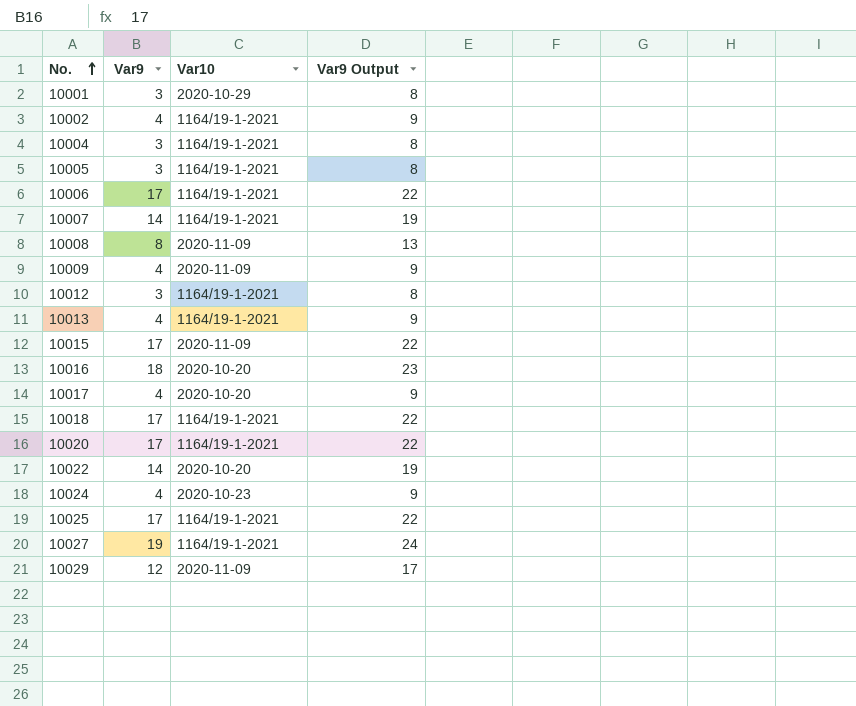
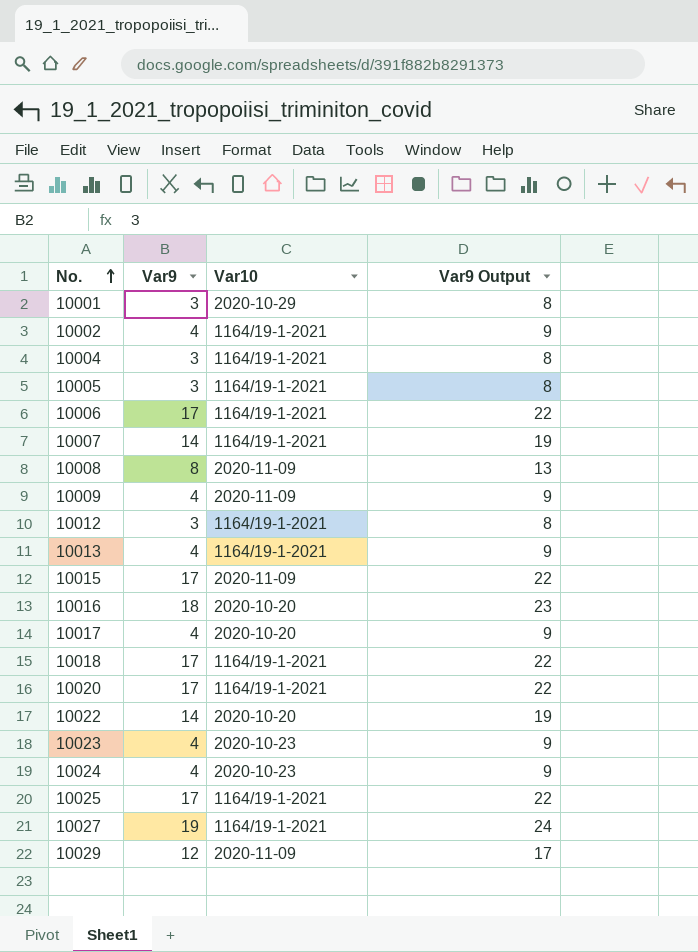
row 10023: none -> 4 | 2020-10-23 | 9

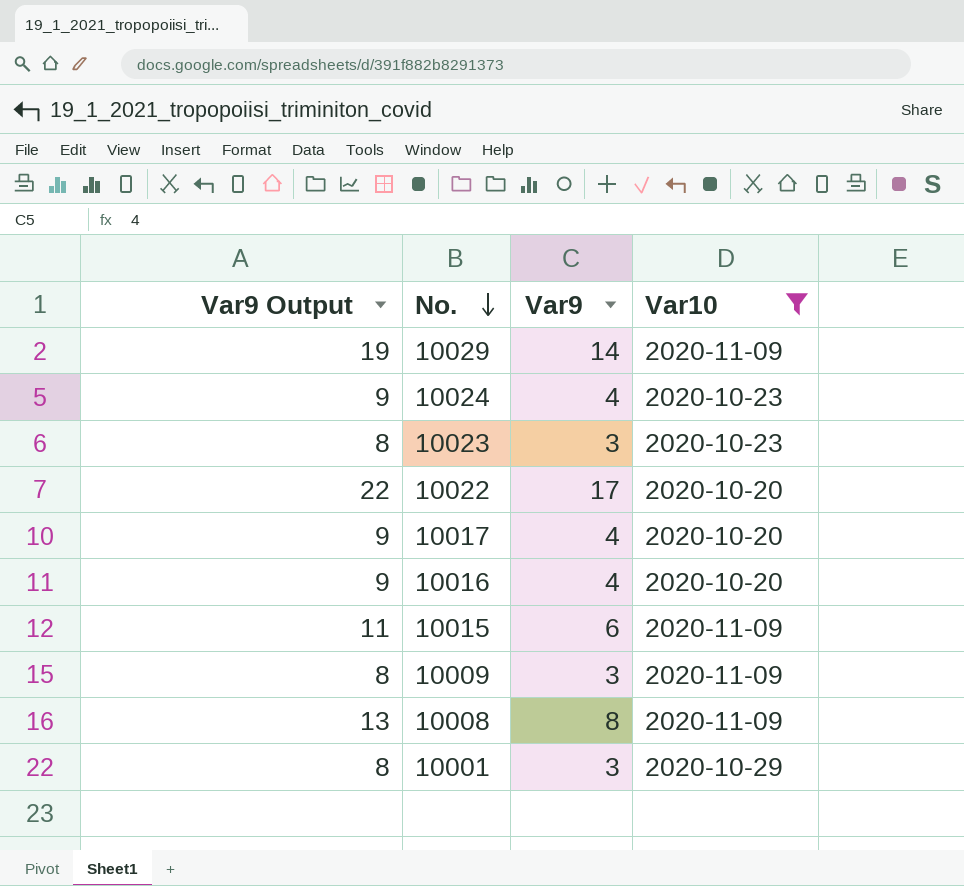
filter: none -> Var10 != 1164/19-1-2021
row order: No. ascending -> No. descending
column Var9 Output | position: 4 -> 1
10029 | Var9 Output: 17 -> 19
10029 | Var9: 12 -> 14
10023 | Var9 Output: 9 -> 8
10023 | Var9: 4 -> 3
10022 | Var9 Output: 19 -> 22
10022 | Var9: 14 -> 17
10016 | Var9 Output: 23 -> 9
10016 | Var9: 18 -> 4
10015 | Var9 Output: 22 -> 11
10015 | Var9: 17 -> 6
10009 | Var9 Output: 9 -> 8
10009 | Var9: 4 -> 3

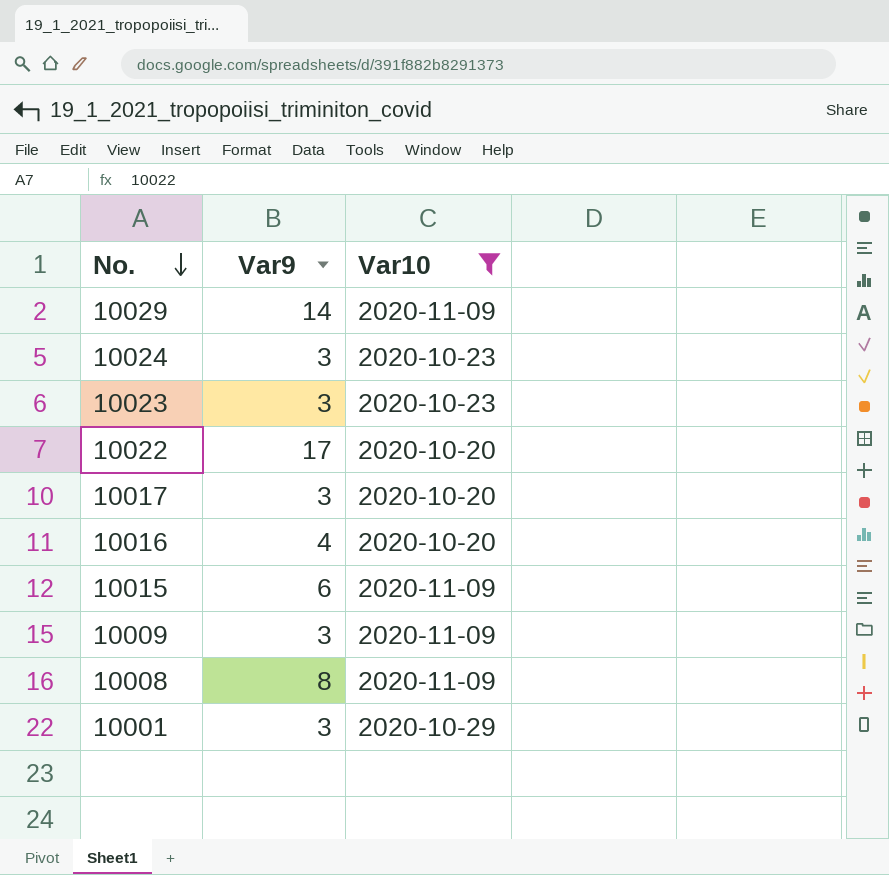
column Var9 Output | formula: [Var9] + 5 -> none
10024 | Var9: 4 -> 3
10017 | Var9: 4 -> 3

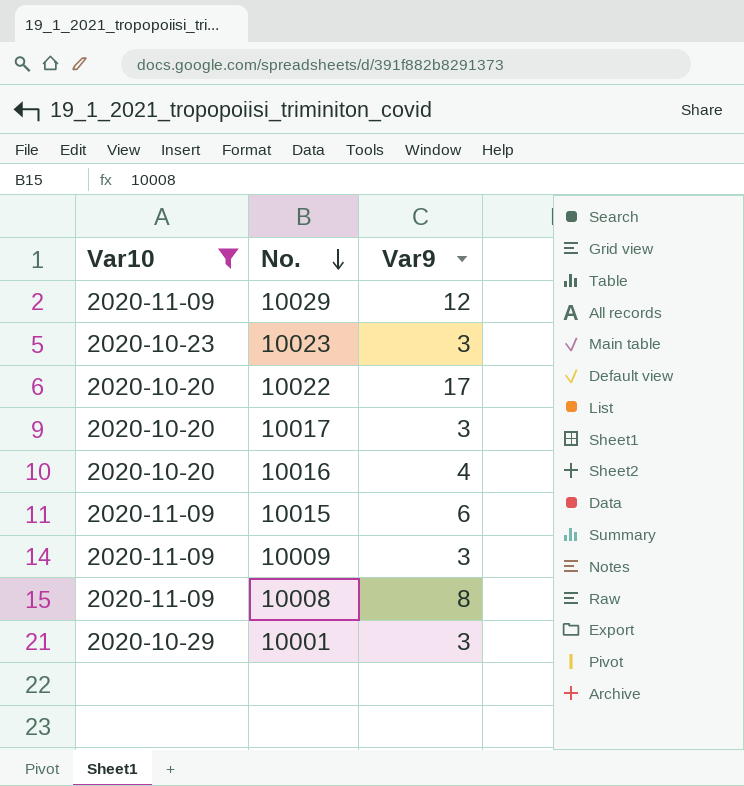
column Var10 | position: 3 -> 1
row 10024: 3 | 2020-10-23 -> none
10029 | Var9: 14 -> 12

